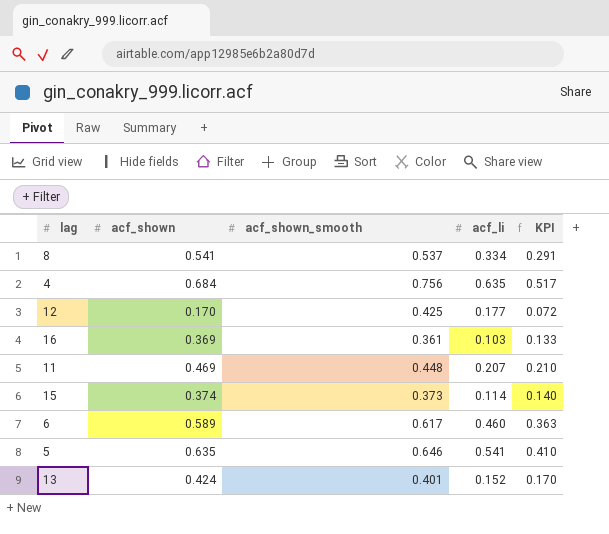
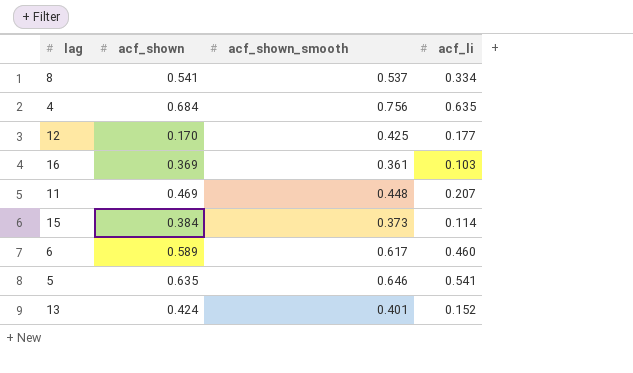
column KPI | formula: [acf_shown] * [acf_shown_smooth] -> none
15 | acf_shown: 0.374 -> 0.384

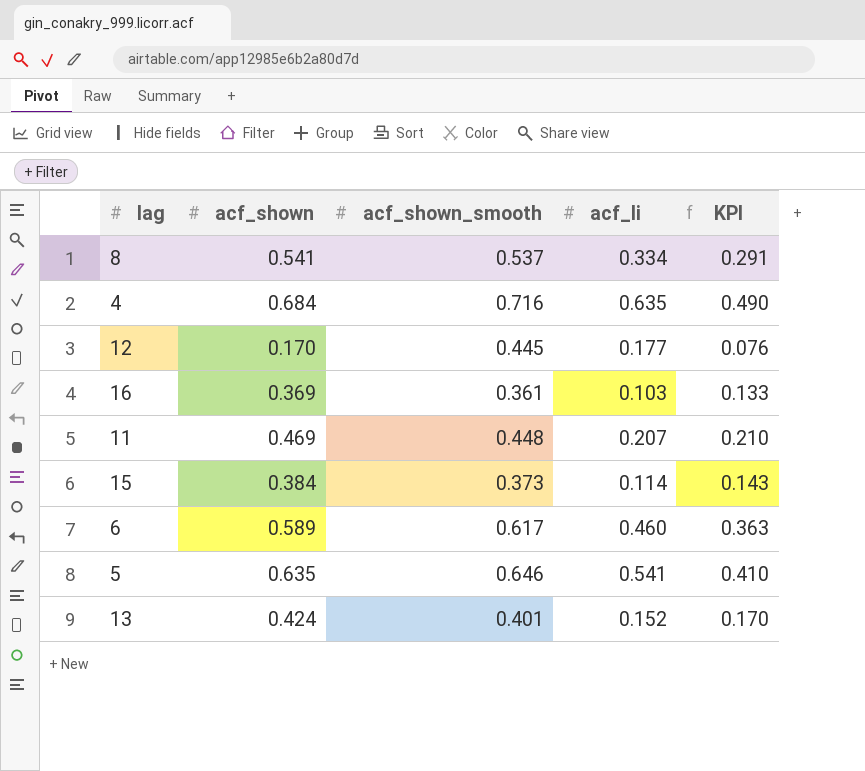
column KPI | formula: none -> [acf_shown] * [acf_shown_smooth]
4 | acf_shown_smooth: 0.756 -> 0.716
12 | acf_shown_smooth: 0.425 -> 0.445

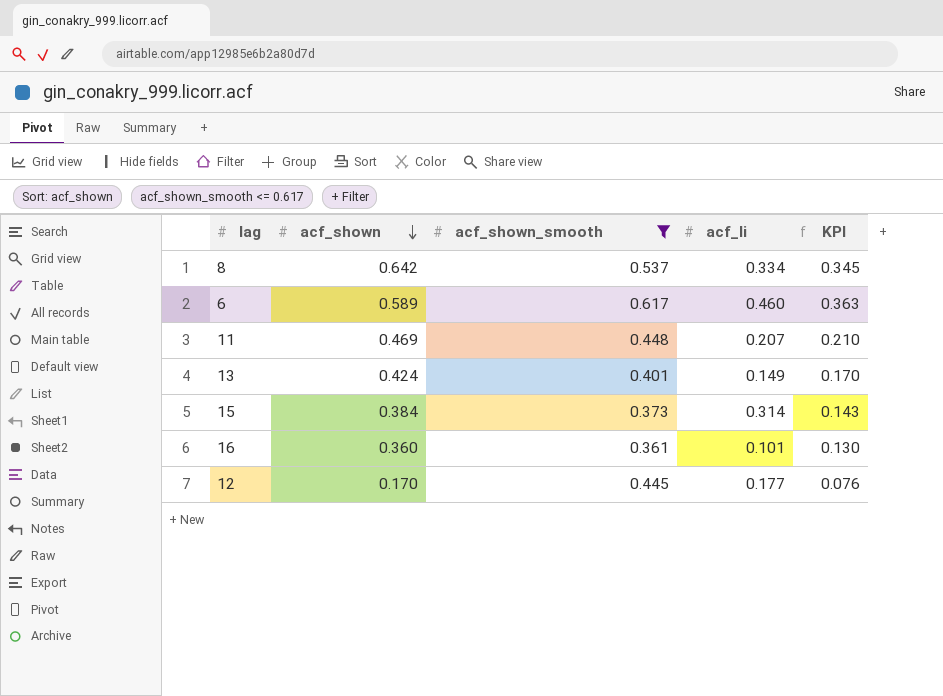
filter: none -> acf_shown_smooth <= 0.617
row order: none -> acf_shown descending
8 | acf_shown: 0.541 -> 0.642
8 | KPI: 0.291 -> 0.345
13 | acf_li: 0.152 -> 0.149
15 | acf_li: 0.114 -> 0.314
16 | acf_shown: 0.369 -> 0.360
16 | acf_li: 0.103 -> 0.101
16 | KPI: 0.133 -> 0.130

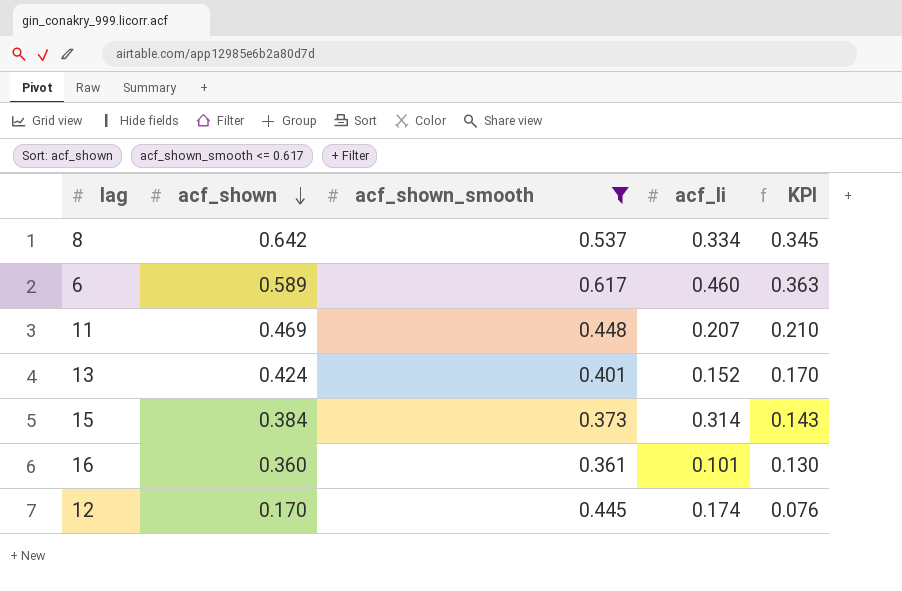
13 | acf_li: 0.149 -> 0.152
12 | acf_li: 0.177 -> 0.174

